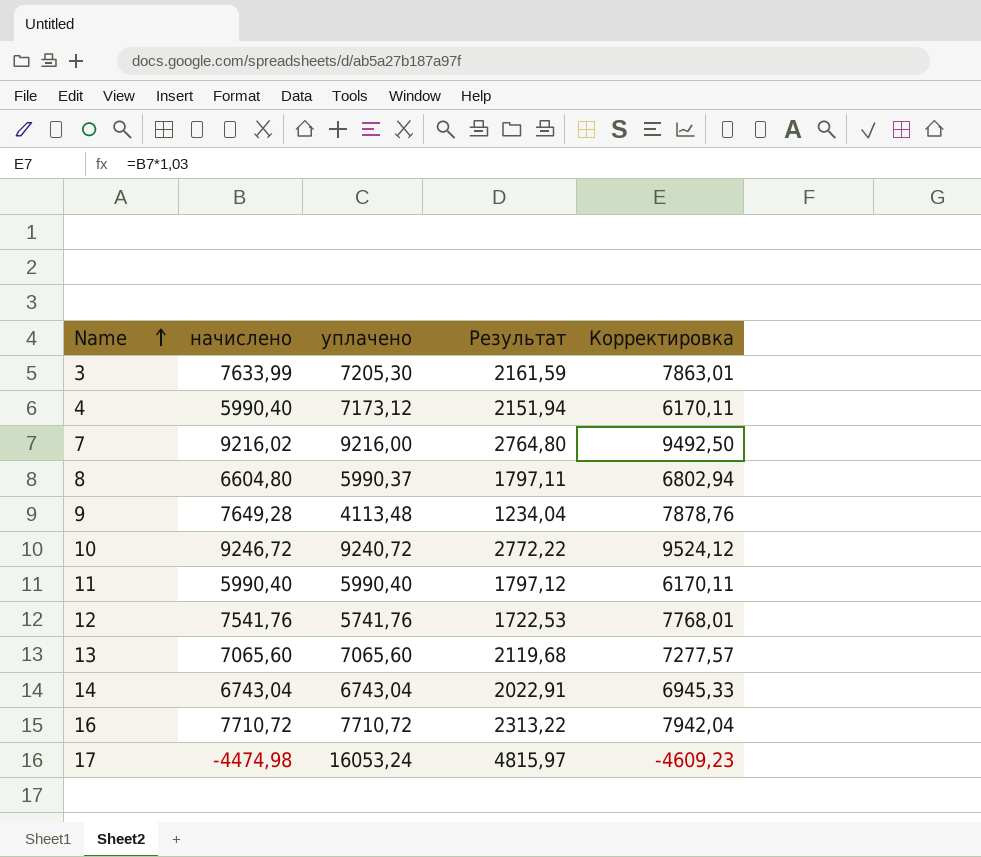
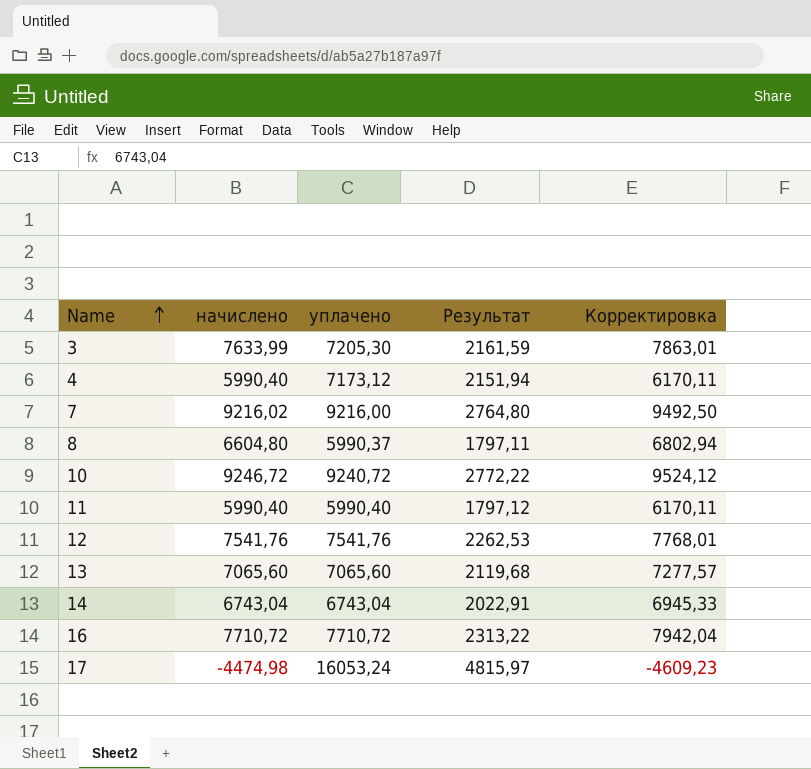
row 9: 7649,28 | 4113,48 | 1234,04 | 7878,76 -> none
12 | уплачено: 5741,76 -> 7541,76
12 | Результат: 1722,53 -> 2262,53

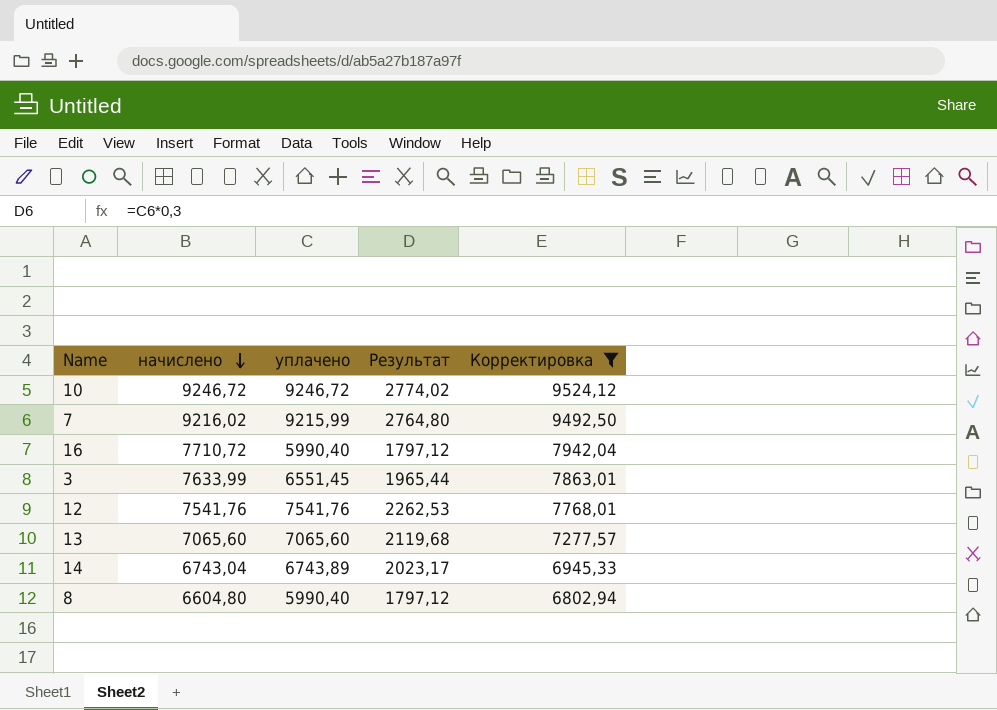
filter: none -> Корректировка >= 6802,94
row order: Name ascending -> начислено descending
10 | уплачено: 9240,72 -> 9246,72
10 | Результат: 2772,22 -> 2774,02
7 | уплачено: 9216,00 -> 9215,99
16 | уплачено: 7710,72 -> 5990,40
16 | Результат: 2313,22 -> 1797,12
3 | уплачено: 7205,30 -> 6551,45
3 | Результат: 2161,59 -> 1965,44
14 | уплачено: 6743,04 -> 6743,89
14 | Результат: 2022,91 -> 2023,17
8 | уплачено: 5990,37 -> 5990,40
8 | Результат: 1797,11 -> 1797,12

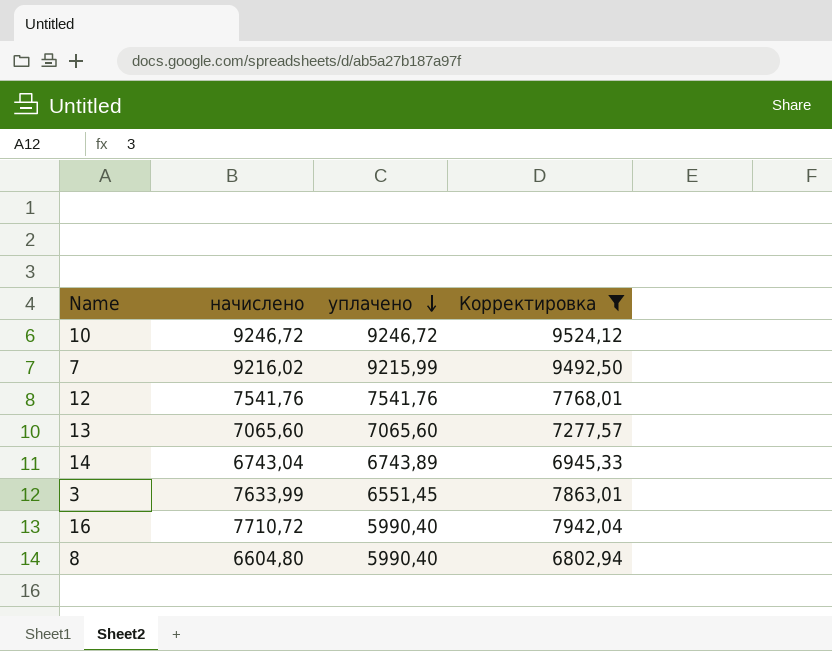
row order: начислено descending -> уплачено descending
column Результат | formula: [уплачено] * 0,3 -> none

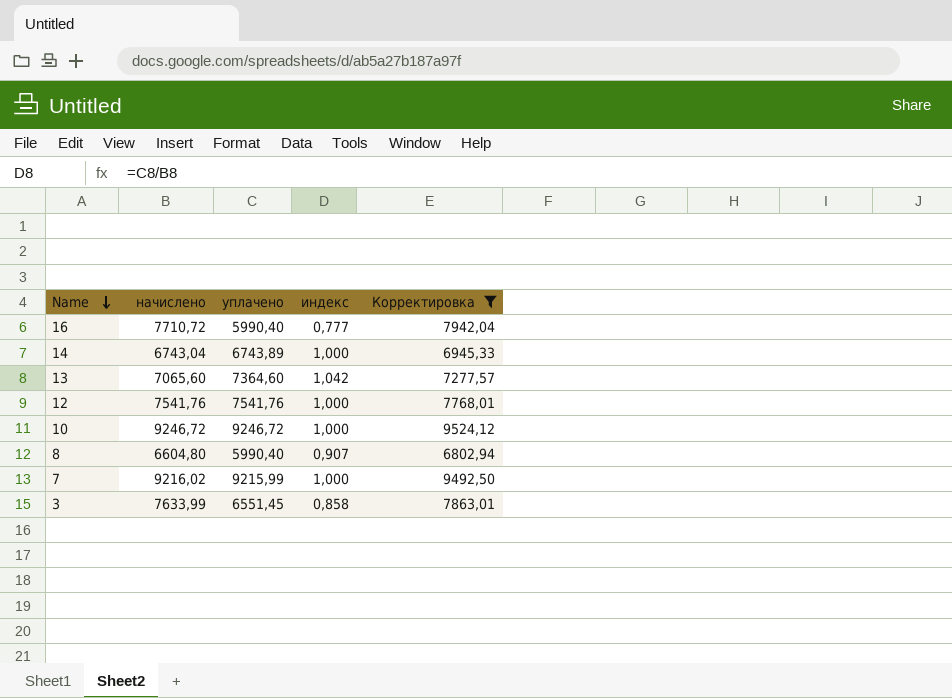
row order: уплачено descending -> Name descending
column индекс | formula: none -> [уплачено] / [начислено]
13 | уплачено: 7065,60 -> 7364,60

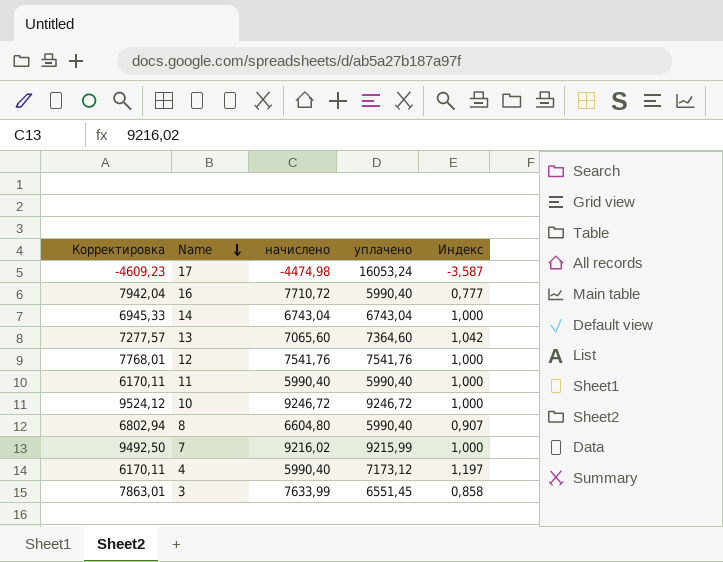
filter: Корректировка >= 6802,94 -> none
column Корректировка | position: 5 -> 1
column name: индекс -> Индекс
14 | уплачено: 6743,89 -> 6743,04

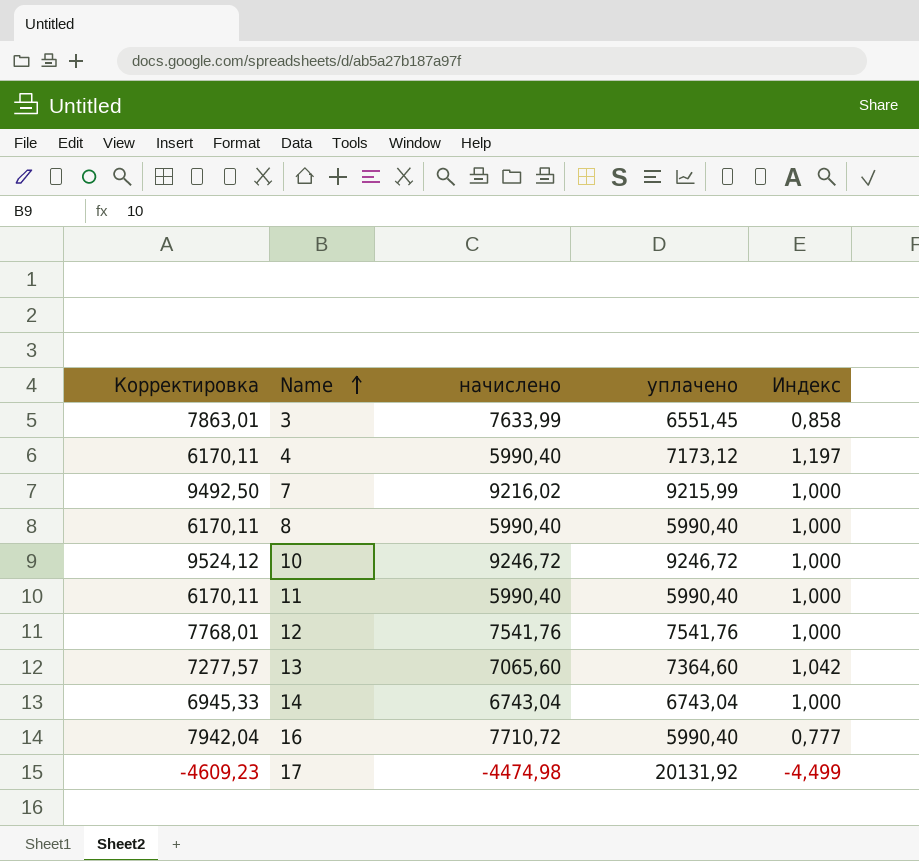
row order: Name descending -> Name ascending
8 | Корректировка: 6802,94 -> 6170,11
8 | начислено: 6604,80 -> 5990,40
8 | Индекс: 0,907 -> 1,000
17 | уплачено: 16053,24 -> 20131,92
17 | Индекс: -3,587 -> -4,499

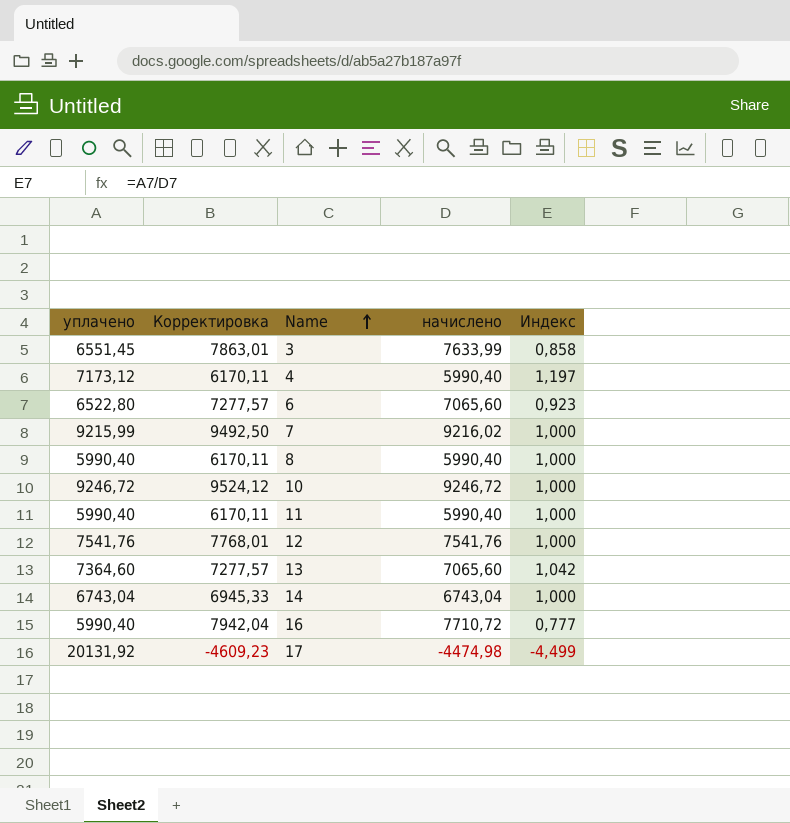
column уплачено | position: 4 -> 1
row 6: none -> 6522,80 | 7277,57 | 7065,60 | 0,923

